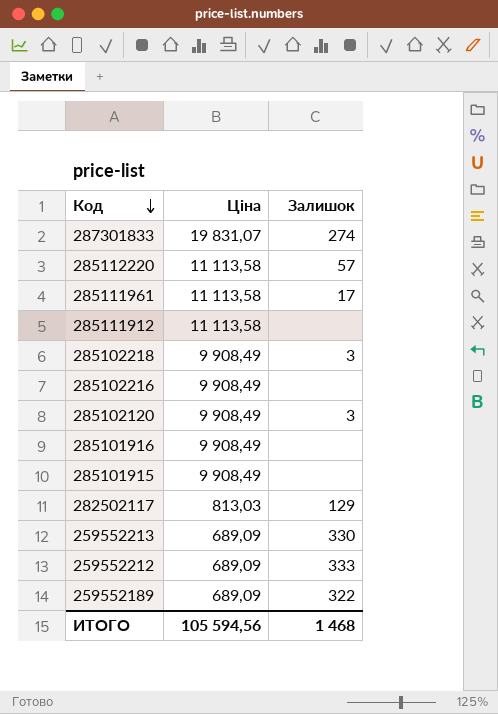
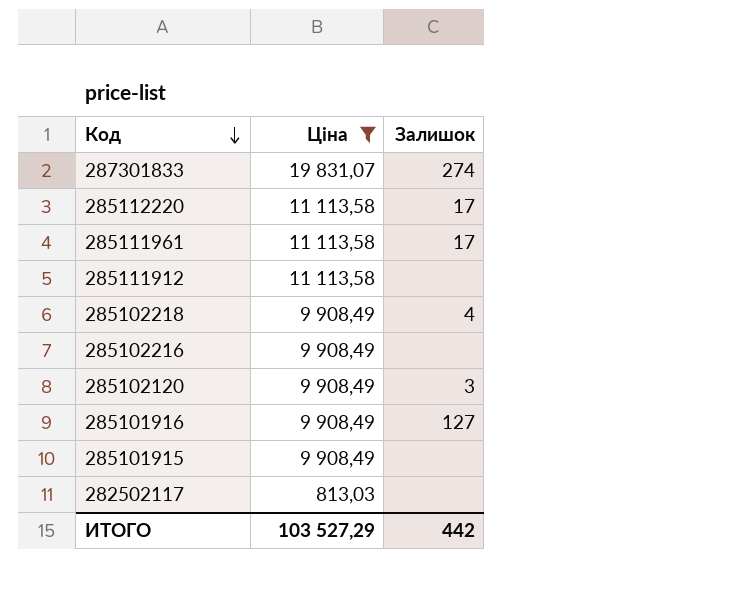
filter: none -> Ціна != 689,09
285112220 | Залишок: 57 -> 17
285102218 | Залишок: 3 -> 4
285101916 | Залишок: none -> 127
282502117 | Залишок: 129 -> none
ИТОГО | Ціна: 105 594,56 -> 103 527,29
ИТОГО | Залишок: 1 468 -> 442

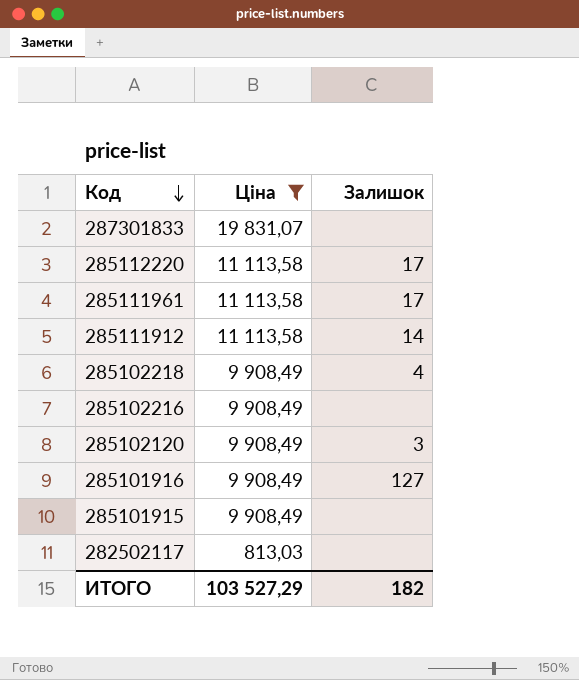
287301833 | Залишок: 274 -> none
285111912 | Залишок: none -> 14
ИТОГО | Залишок: 442 -> 182

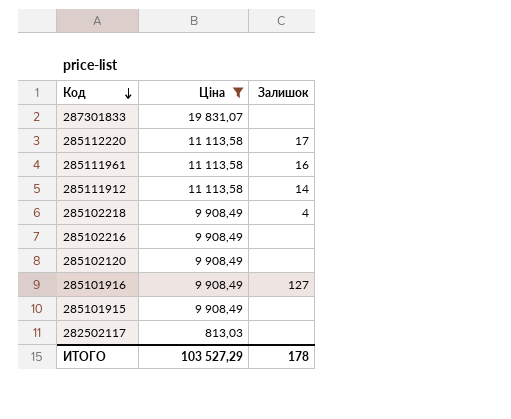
285111961 | Залишок: 17 -> 16
285102120 | Залишок: 3 -> none
ИТОГО | Залишок: 182 -> 178

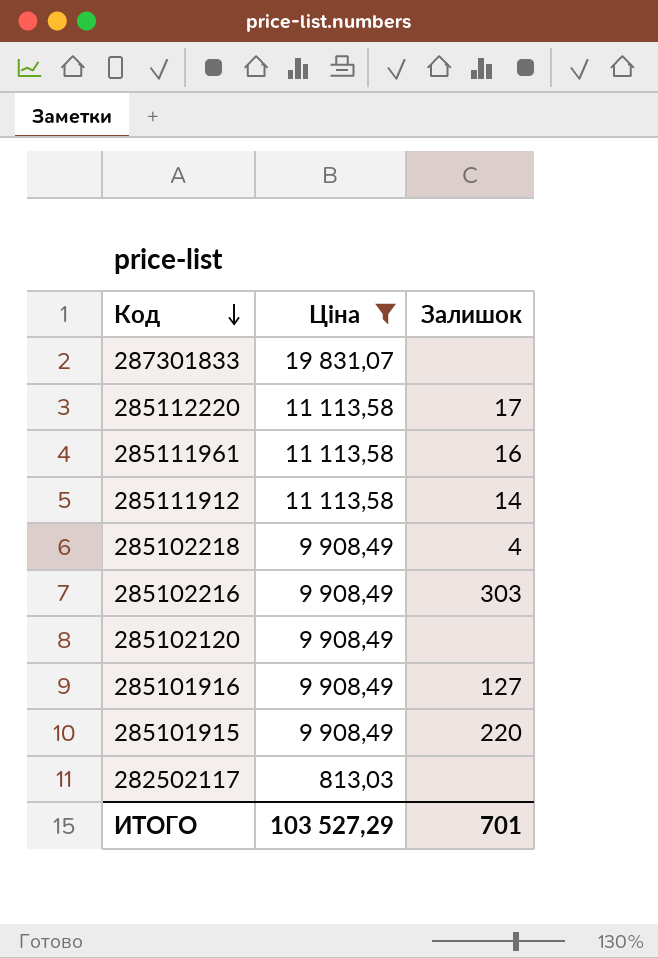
285102216 | Залишок: none -> 303
285101915 | Залишок: none -> 220
ИТОГО | Залишок: 178 -> 701

